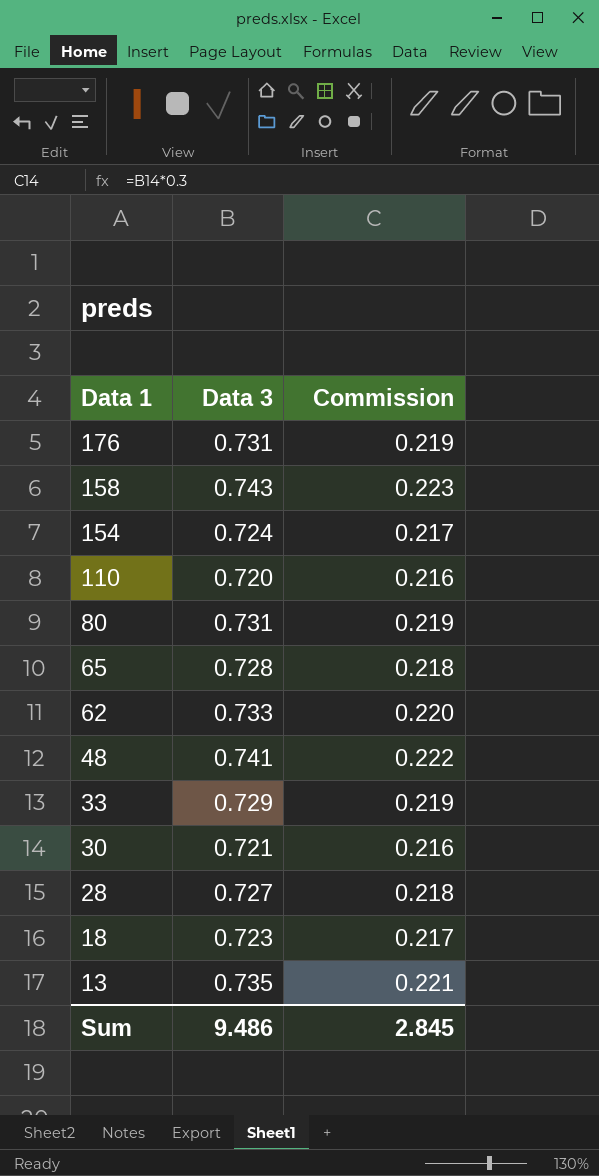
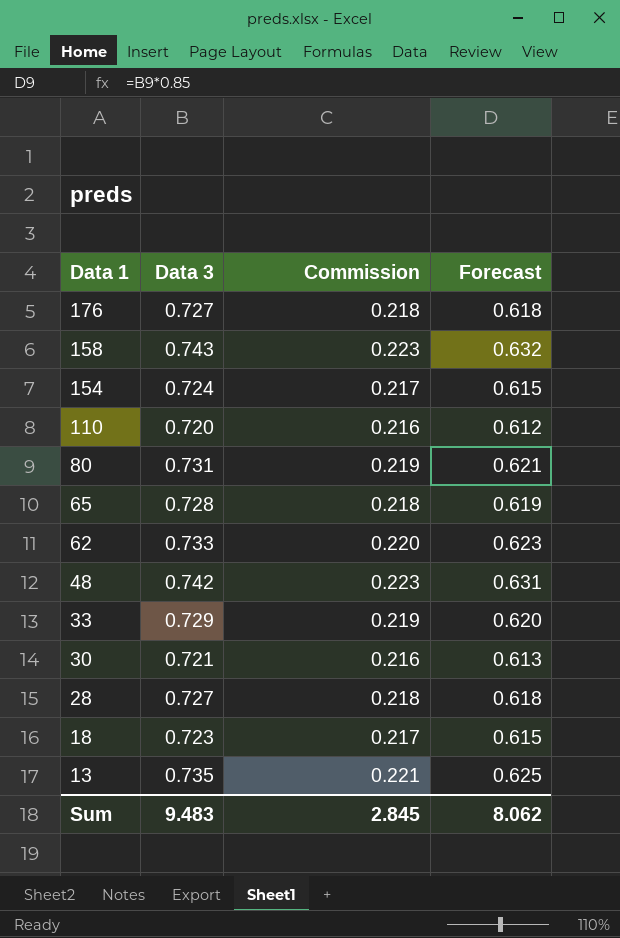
column Forecast | formula: none -> [Data 3] * 0.85
176 | Data 3: 0.731 -> 0.727
176 | Commission: 0.219 -> 0.218
48 | Data 3: 0.741 -> 0.742
48 | Commission: 0.222 -> 0.223
Sum | Data 3: 9.486 -> 9.483

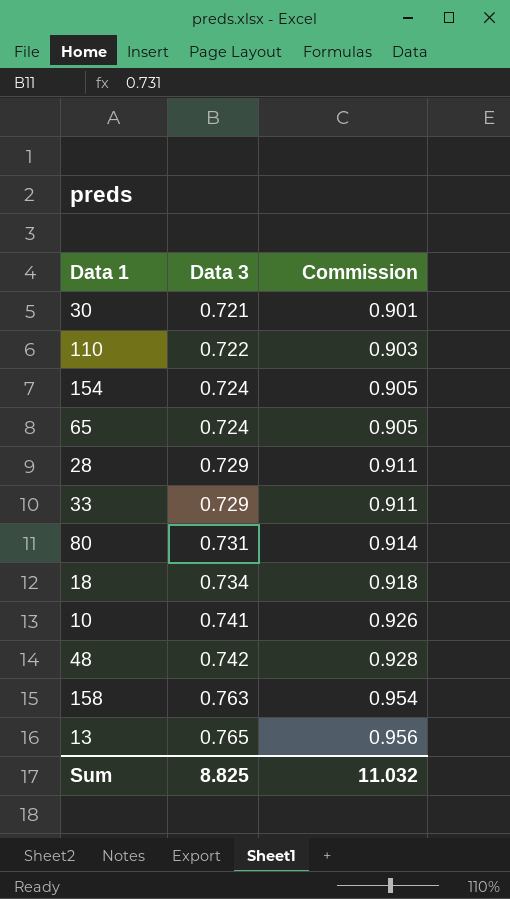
row order: Data 1 descending -> Data 3 ascending
column Forecast | formula: [Data 3] * 0.85 -> none
column Commission | formula: [Data 3] * 0.3 -> [Data 3] * 1.25
row 176: 0.727 | 0.218 | 0.618 -> none
row 62: 0.733 | 0.220 | 0.623 -> none
110 | Data 3: 0.720 -> 0.722
65 | Data 3: 0.728 -> 0.724
28 | Data 3: 0.727 -> 0.729
18 | Data 3: 0.723 -> 0.734
row 10: none -> 0.741 | 0.926
158 | Data 3: 0.743 -> 0.763
13 | Data 3: 0.735 -> 0.765
Sum | Data 3: 9.483 -> 8.825
Sum | Commission: 2.845 -> 11.032

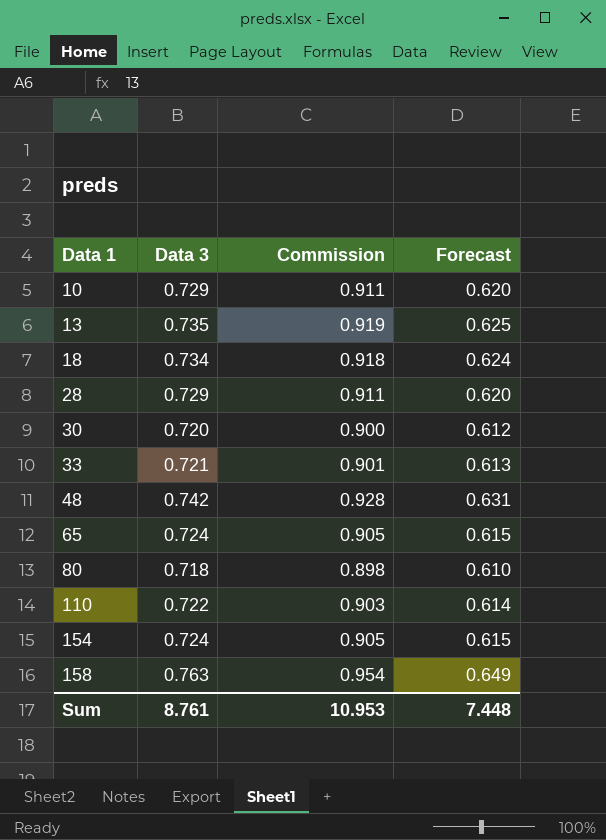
row order: Data 3 ascending -> Data 1 ascending
column Forecast | formula: none -> [Data 3] * 0.85
10 | Data 3: 0.741 -> 0.729
10 | Commission: 0.926 -> 0.911
13 | Data 3: 0.765 -> 0.735
13 | Commission: 0.956 -> 0.919
30 | Data 3: 0.721 -> 0.720
30 | Commission: 0.901 -> 0.900
33 | Data 3: 0.729 -> 0.721
33 | Commission: 0.911 -> 0.901
80 | Data 3: 0.731 -> 0.718
80 | Commission: 0.914 -> 0.898
Sum | Data 3: 8.825 -> 8.761
Sum | Commission: 11.032 -> 10.953

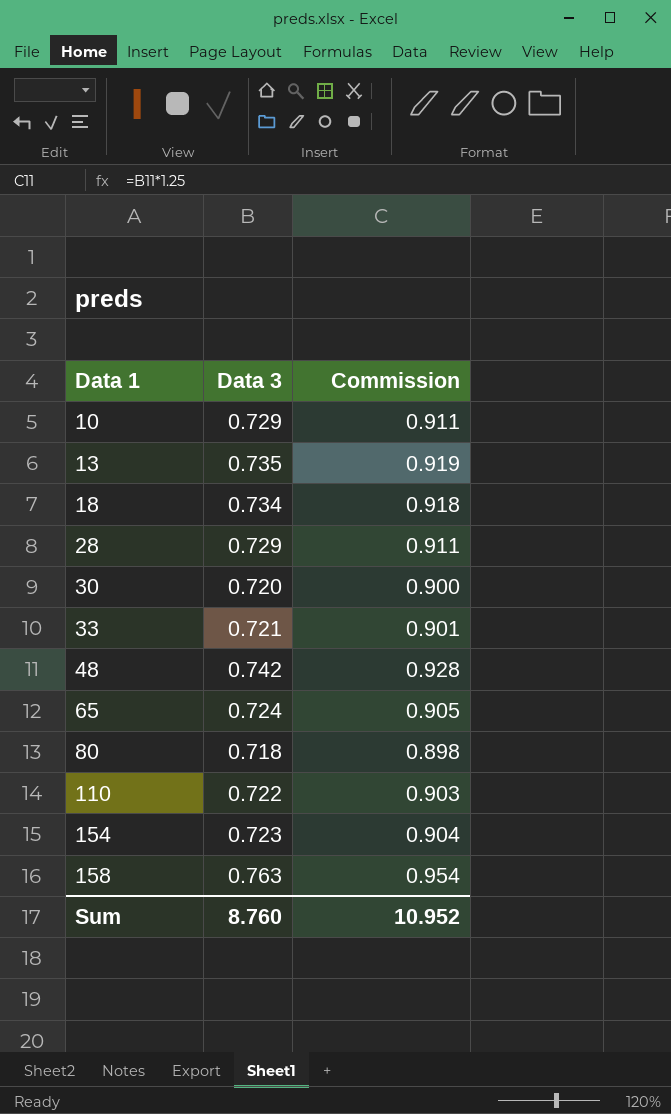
column Forecast | formula: [Data 3] * 0.85 -> none
154 | Data 3: 0.724 -> 0.723
154 | Commission: 0.905 -> 0.904
Sum | Data 3: 8.761 -> 8.760
Sum | Commission: 10.953 -> 10.952

